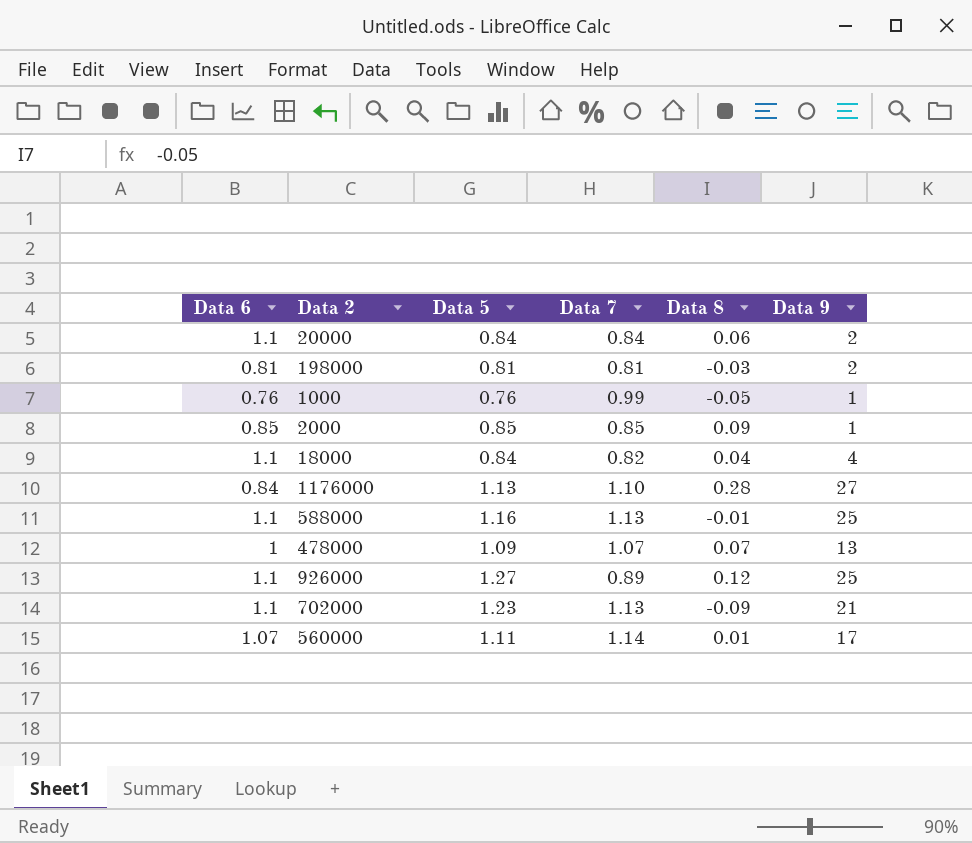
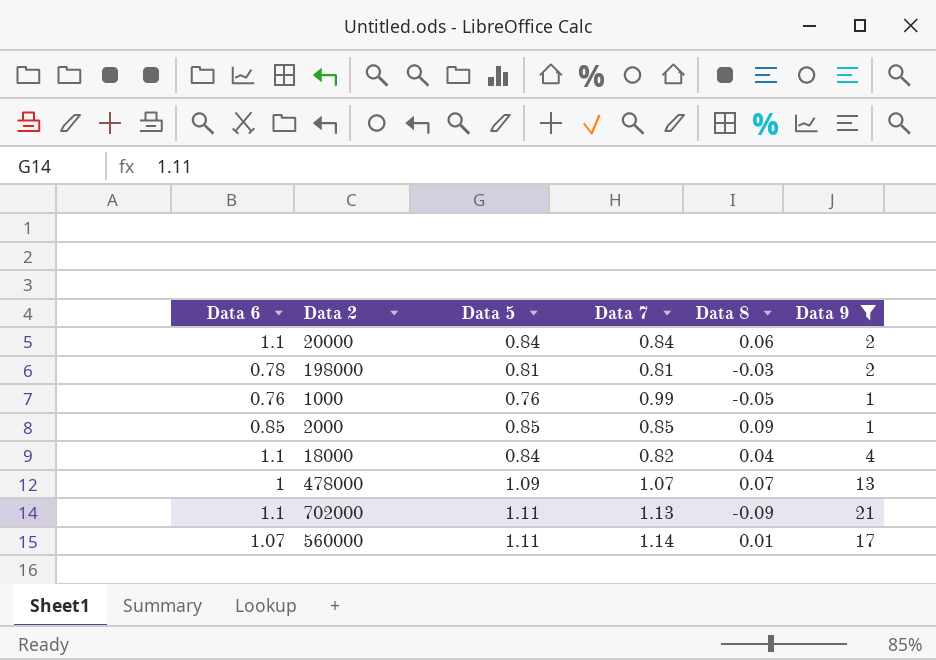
filter: none -> Data 9 <= 21
198000 | Data 6: 0.81 -> 0.78
702000 | Data 5: 1.23 -> 1.11

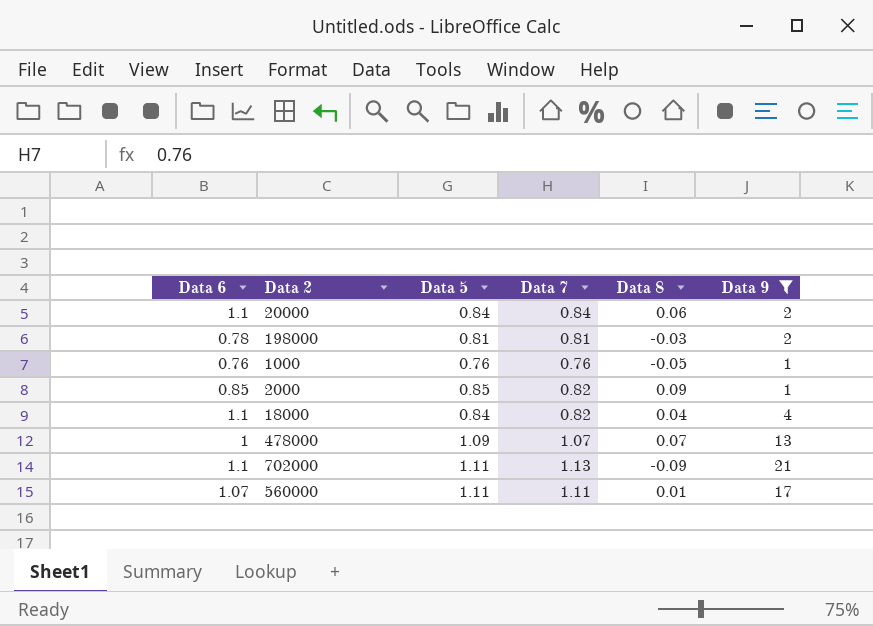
1000 | Data 7: 0.99 -> 0.76
2000 | Data 7: 0.85 -> 0.82
560000 | Data 7: 1.14 -> 1.11

